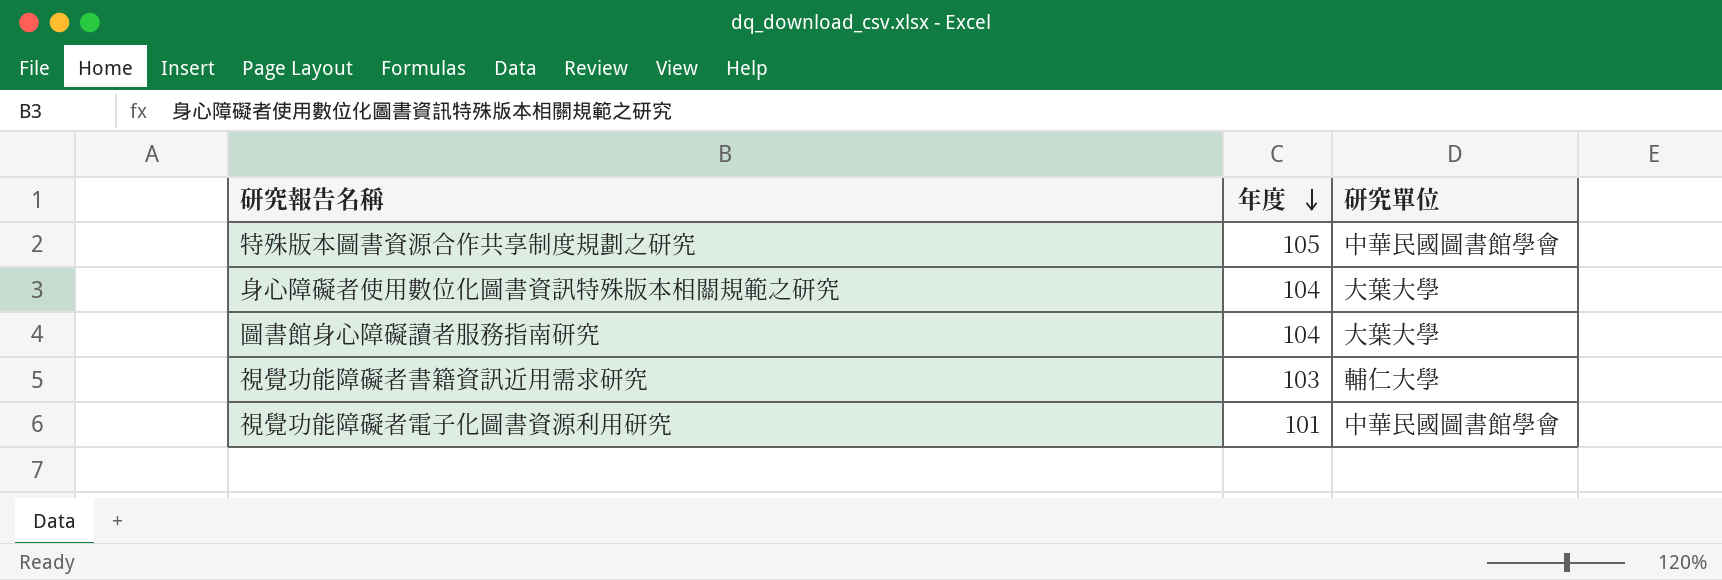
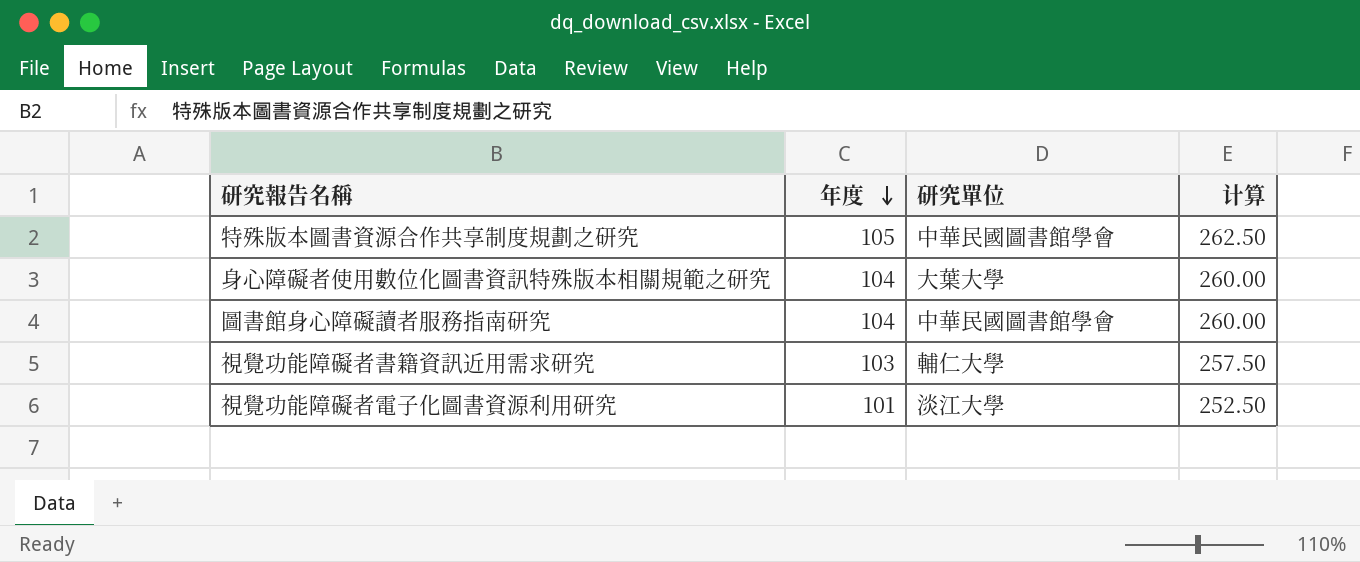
column 计算 | formula: none -> [年度] * 2.5
圖書館身心障礙讀者服務指南研究 | 研究單位: 大葉大學 -> 中華民國圖書館學會
視覺功能障礙者電子化圖書資源利用研究 | 研究單位: 中華民國圖書館學會 -> 淡江大學

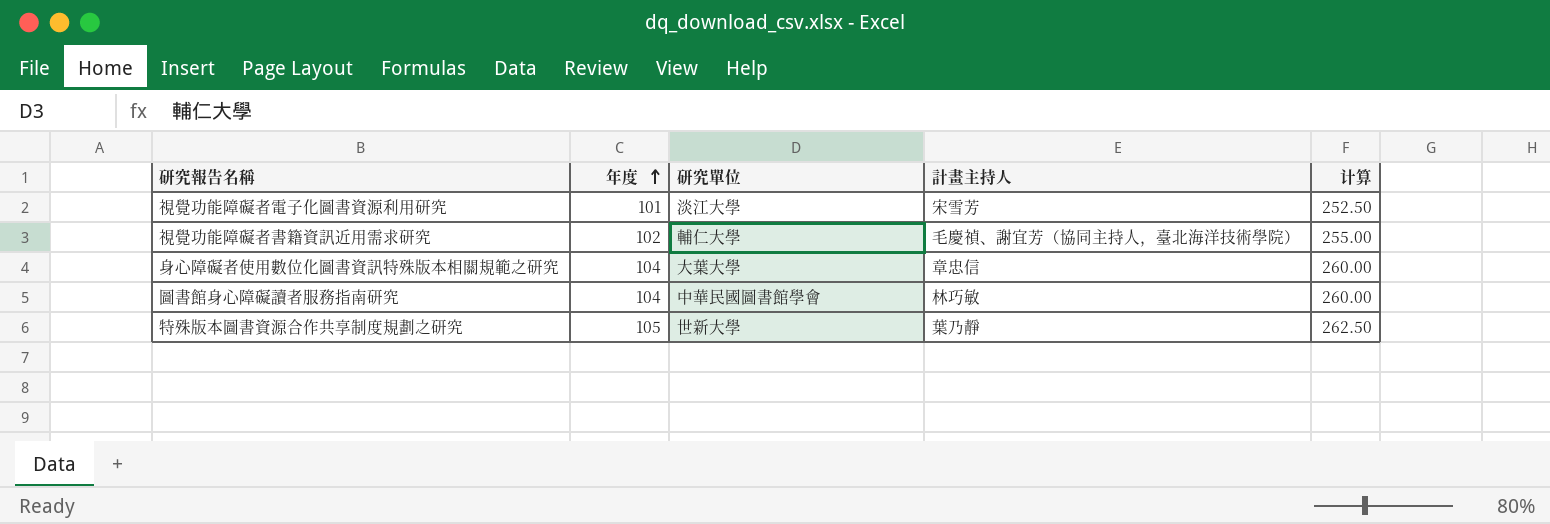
row order: 年度 descending -> 年度 ascending
column 計畫主持人 | position: none -> 4
視覺功能障礙者書籍資訊近用需求研究 | 年度: 103 -> 102
視覺功能障礙者書籍資訊近用需求研究 | 计算: 257.50 -> 255.00
特殊版本圖書資源合作共享制度規劃之研究 | 研究單位: 中華民國圖書館學會 -> 世新大學

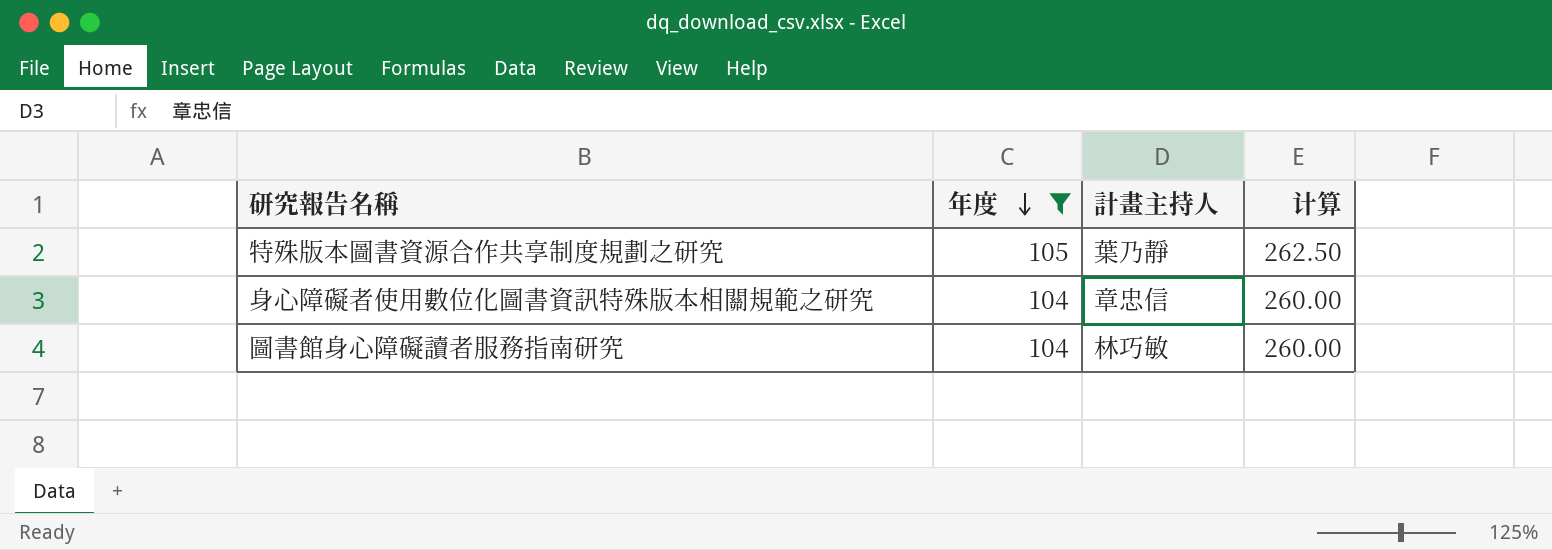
filter: none -> 年度 >= 104
row order: 年度 ascending -> 年度 descending
column 研究單位 | position: 3 -> none

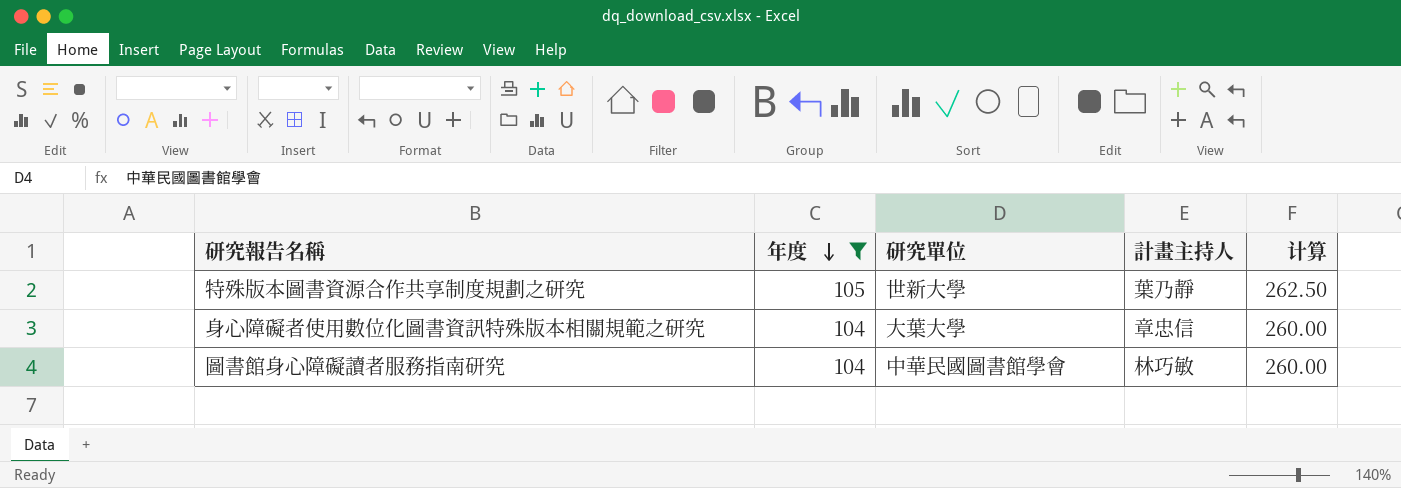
column 研究單位 | position: none -> 3

